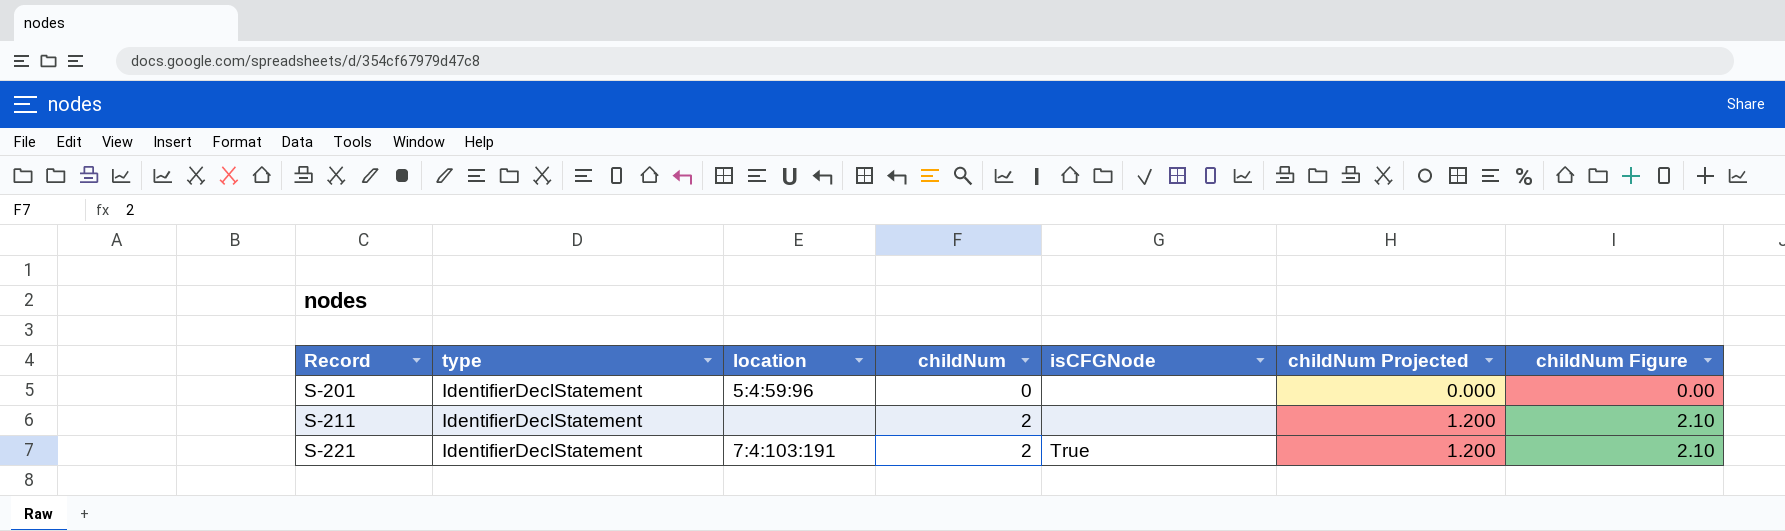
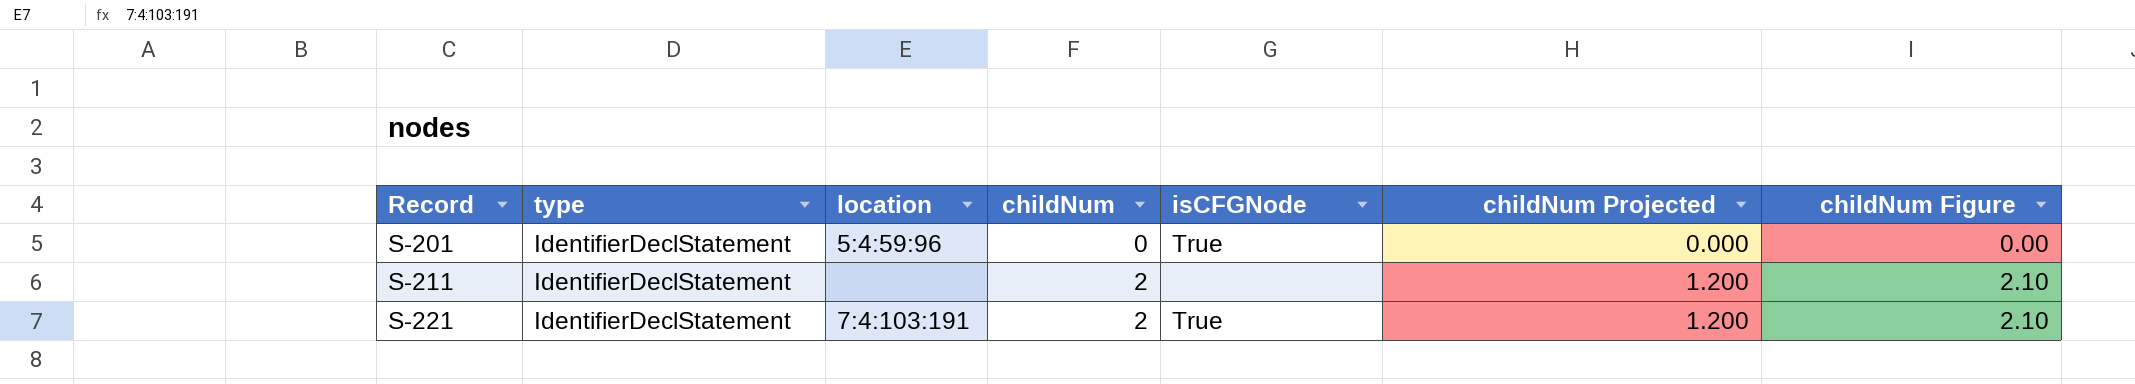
S-201 | isCFGNode: none -> True

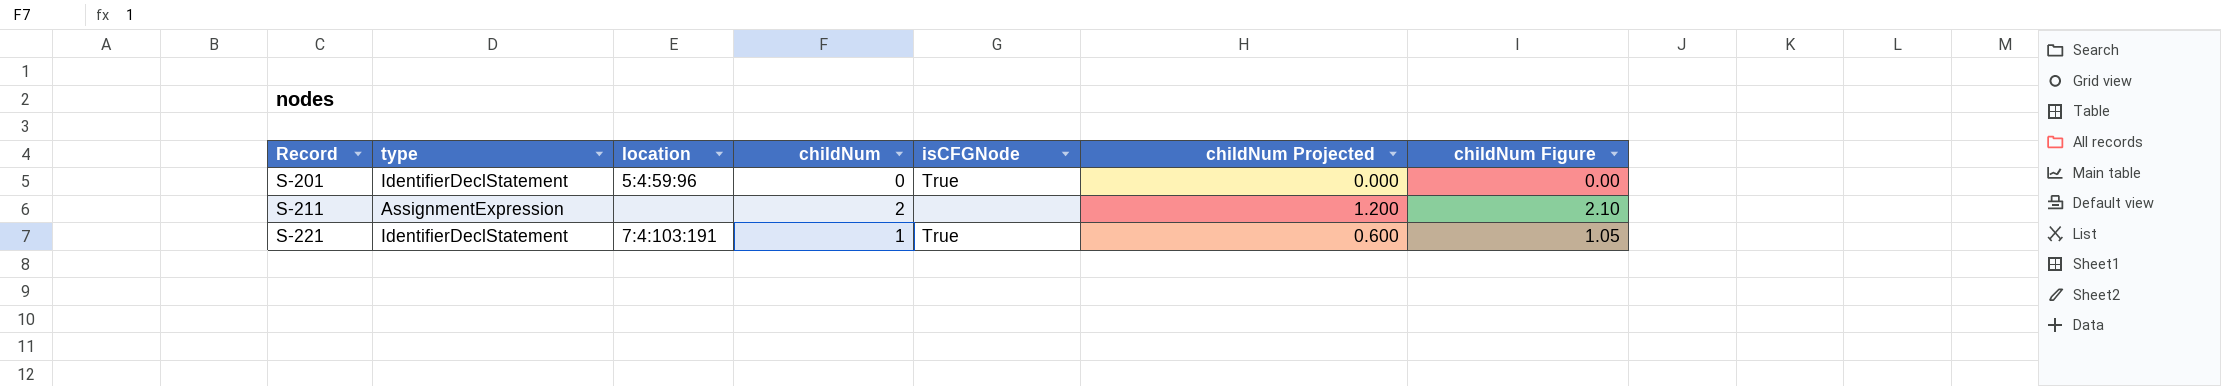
S-211 | type: IdentifierDeclStatement -> AssignmentExpression
S-221 | childNum: 2 -> 1
S-221 | childNum Projected: 1.200 -> 0.600
S-221 | childNum Figure: 2.10 -> 1.05

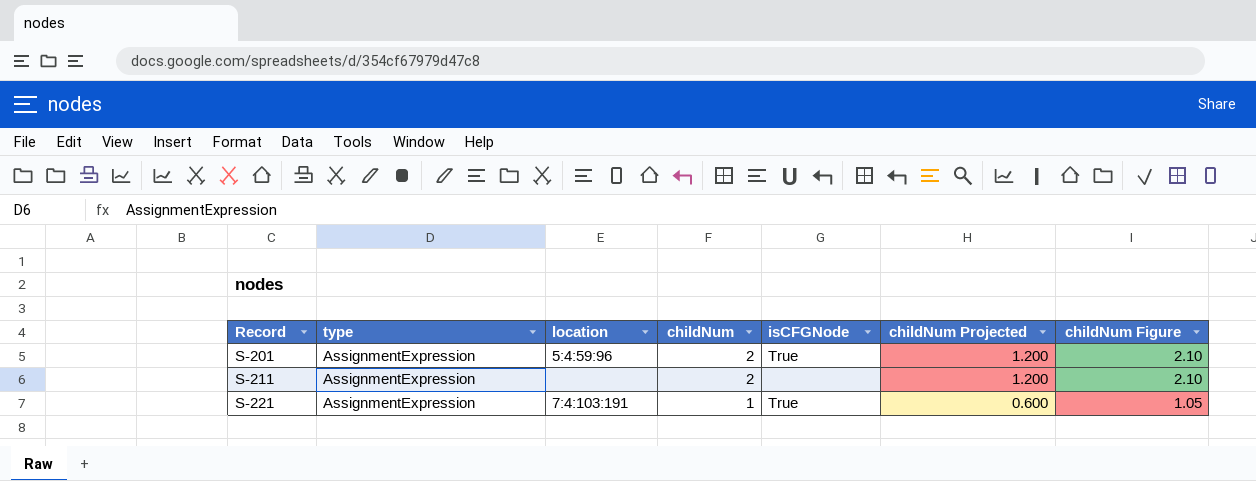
S-201 | type: IdentifierDeclStatement -> AssignmentExpression
S-201 | childNum: 0 -> 2
S-201 | childNum Projected: 0.000 -> 1.200
S-201 | childNum Figure: 0.00 -> 2.10
S-221 | type: IdentifierDeclStatement -> AssignmentExpression

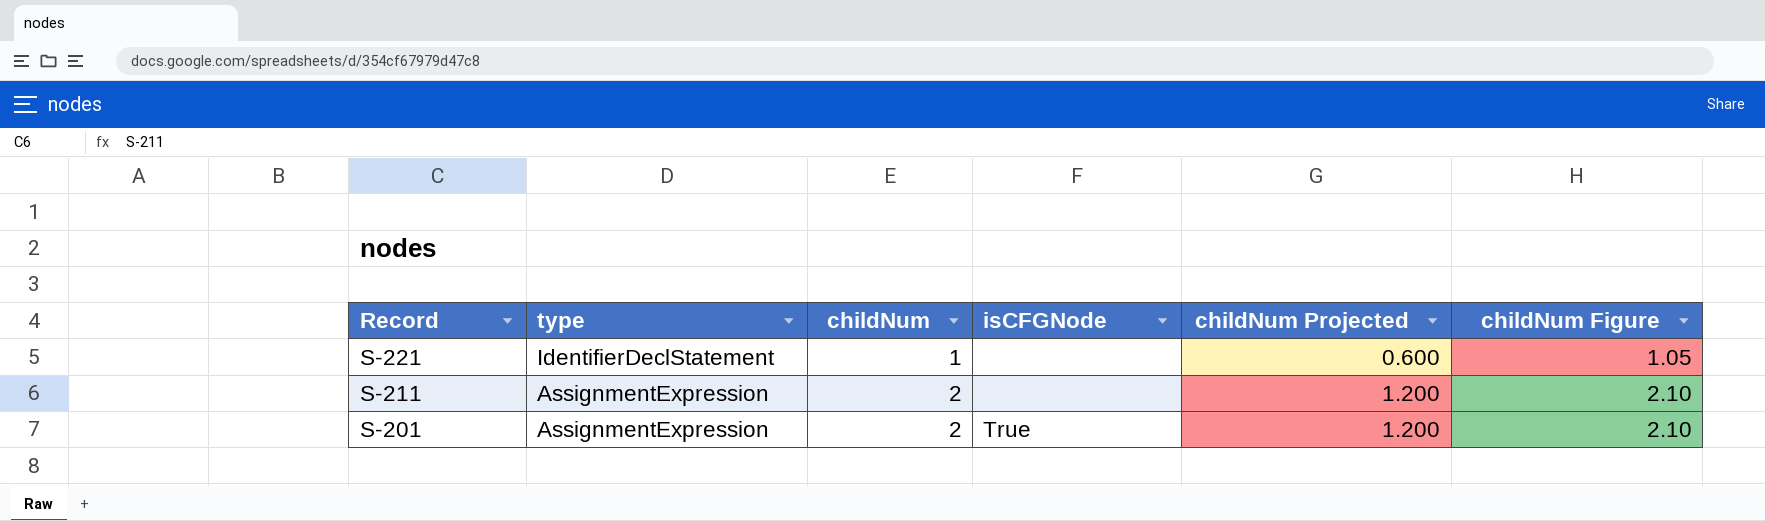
row order: Record ascending -> Record descending
column location | position: 3 -> none
S-221 | type: AssignmentExpression -> IdentifierDeclStatement
S-221 | isCFGNode: True -> none

